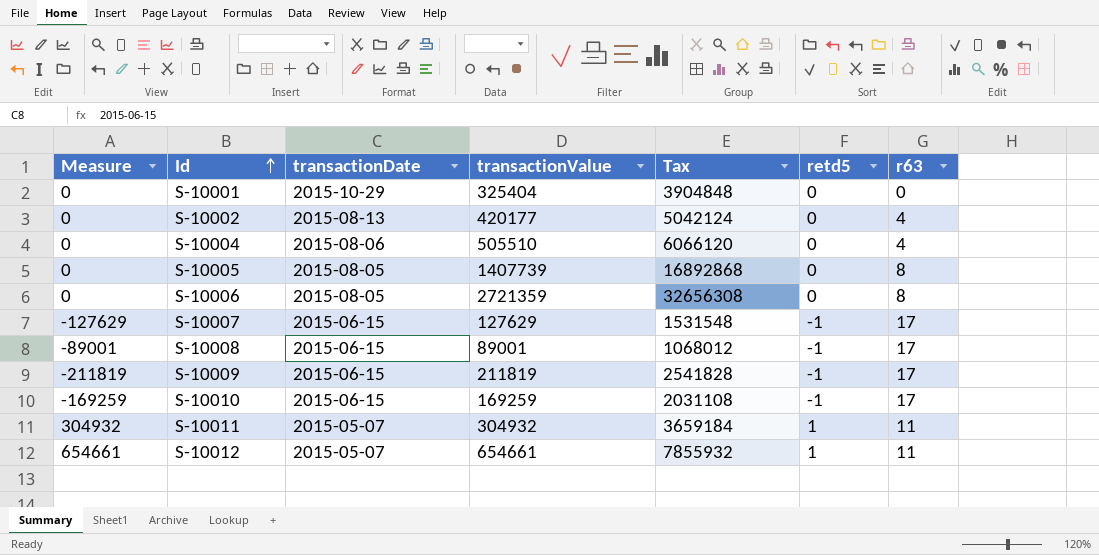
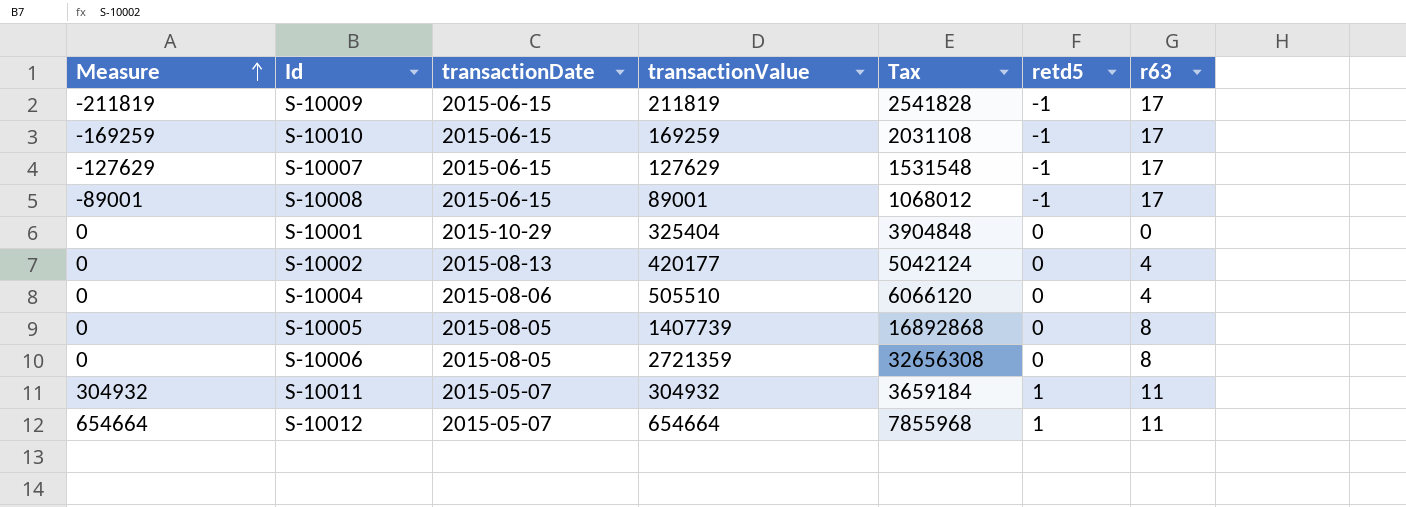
row order: Id ascending -> Measure ascending
S-10012 | Measure: 654661 -> 654664
S-10012 | transactionValue: 654661 -> 654664
S-10012 | Tax: 7855932 -> 7855968

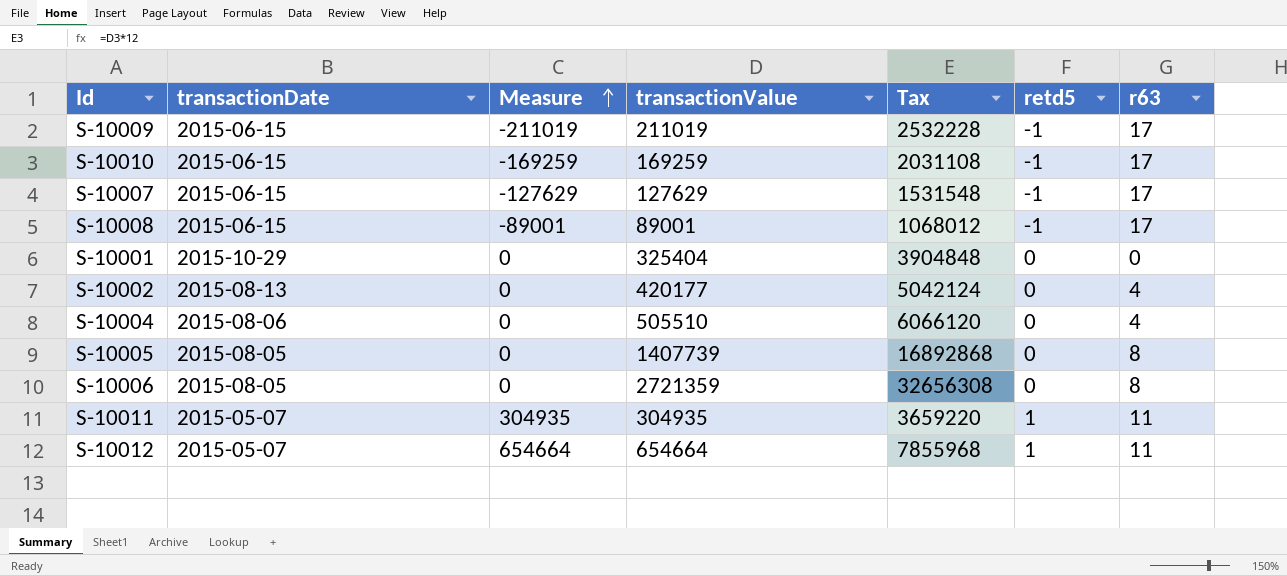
column Measure | position: 1 -> 3
S-10009 | Measure: -211819 -> -211019
S-10009 | transactionValue: 211819 -> 211019
S-10009 | Tax: 2541828 -> 2532228
S-10011 | Measure: 304932 -> 304935
S-10011 | transactionValue: 304932 -> 304935
S-10011 | Tax: 3659184 -> 3659220

